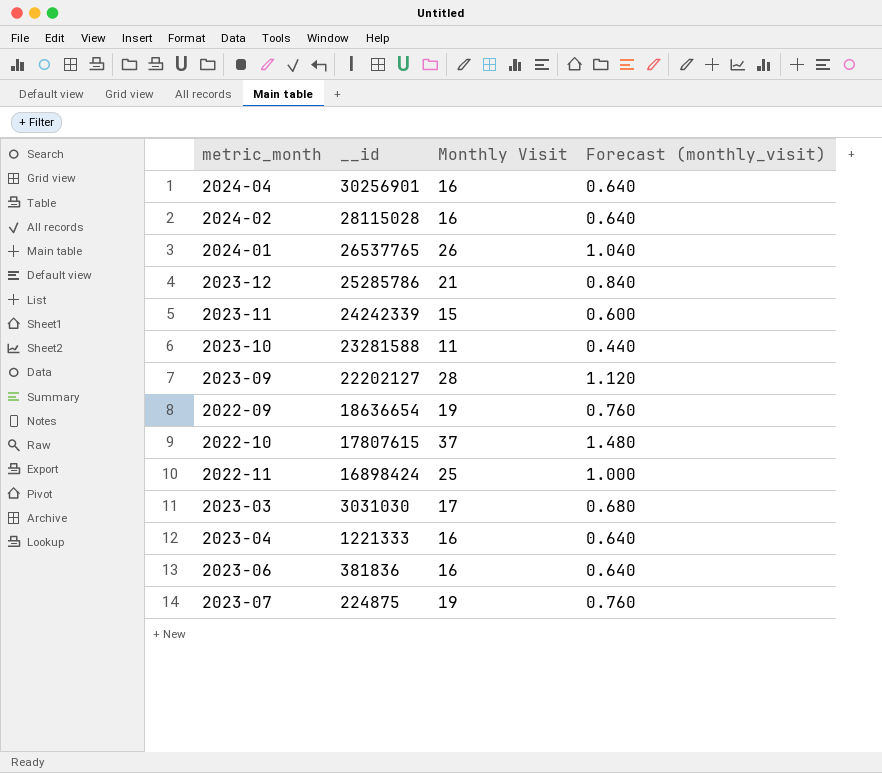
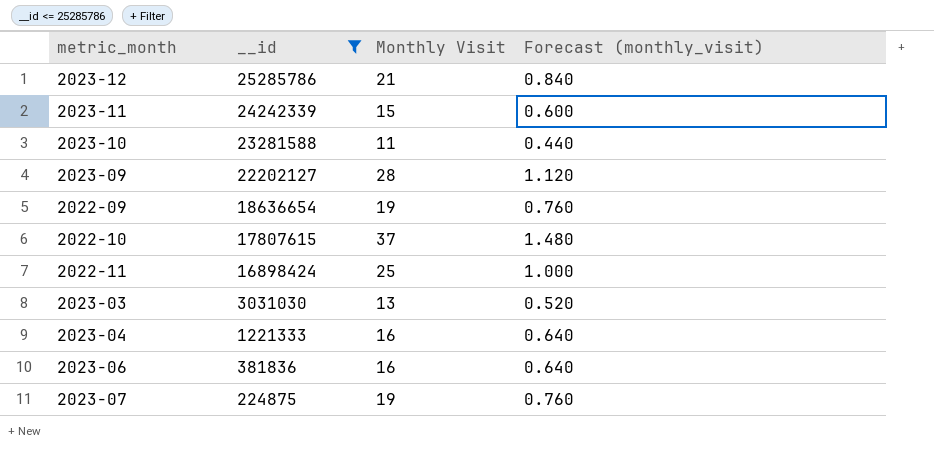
filter: none -> __id <= 25285786
2023-03 | Monthly Visit: 17 -> 13
2023-03 | Forecast (monthly_visit): 0.680 -> 0.520

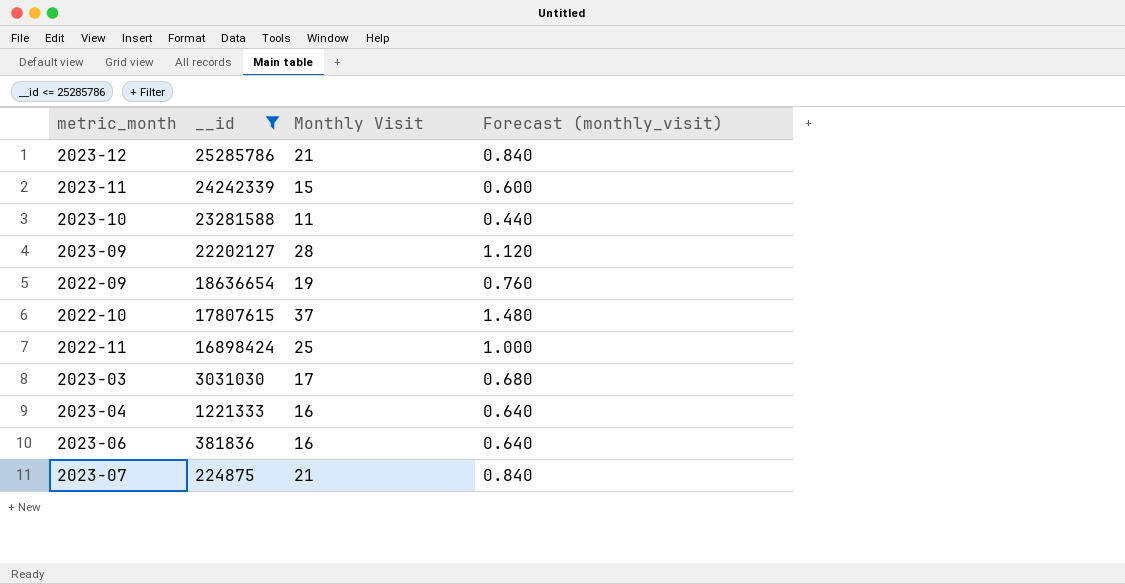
2023-03 | Monthly Visit: 13 -> 17
2023-03 | Forecast (monthly_visit): 0.520 -> 0.680
2023-07 | Monthly Visit: 19 -> 21
2023-07 | Forecast (monthly_visit): 0.760 -> 0.840

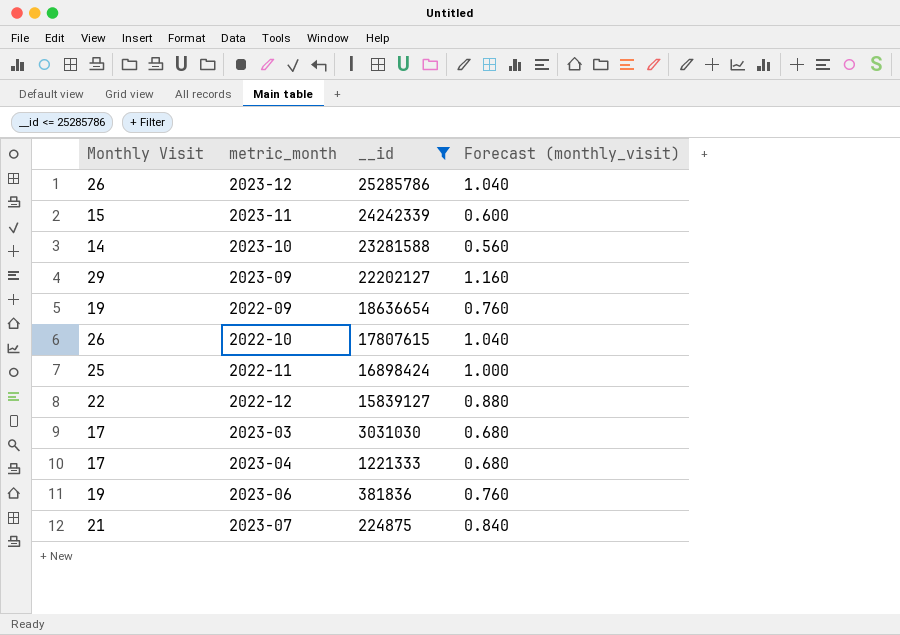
column Monthly Visit | position: 3 -> 1
2023-12 | Monthly Visit: 21 -> 26
2023-12 | Forecast (monthly_visit): 0.840 -> 1.040
2023-10 | Monthly Visit: 11 -> 14
2023-10 | Forecast (monthly_visit): 0.440 -> 0.560
2023-09 | Monthly Visit: 28 -> 29
2023-09 | Forecast (monthly_visit): 1.120 -> 1.160
2022-10 | Monthly Visit: 37 -> 26
2022-10 | Forecast (monthly_visit): 1.480 -> 1.040
row 2022-12: none -> 22 | 15839127 | 0.880
2023-04 | Monthly Visit: 16 -> 17
2023-04 | Forecast (monthly_visit): 0.640 -> 0.680
2023-06 | Monthly Visit: 16 -> 19
2023-06 | Forecast (monthly_visit): 0.640 -> 0.760

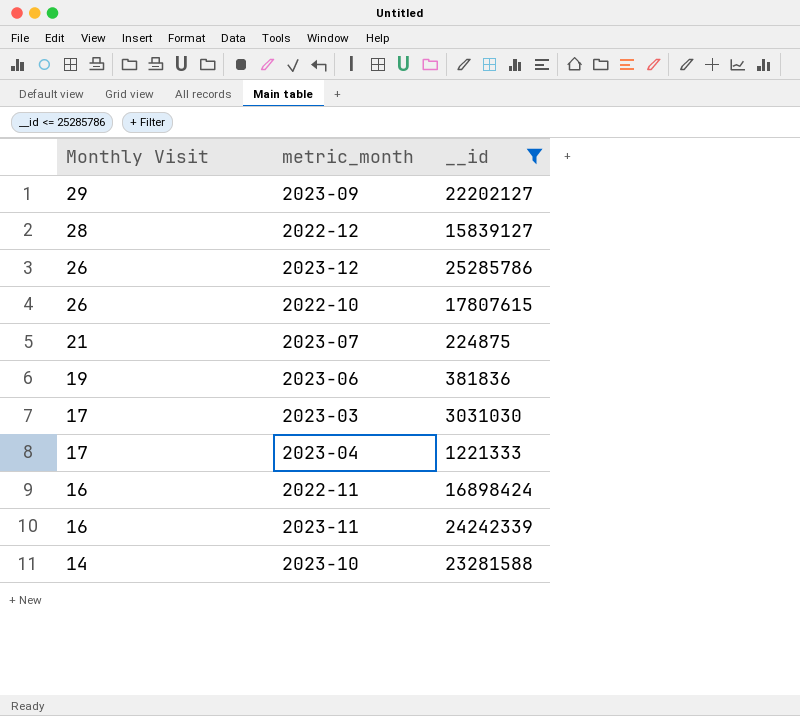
row order: __id descending -> Monthly Visit descending
column Forecast (monthly_visit) | formula: [Monthly Visit] * 0.04 -> none
row 2022-09: 19 | 18636654 | 0.760 -> none
2022-12 | Monthly Visit: 22 -> 28
2022-11 | Monthly Visit: 25 -> 16
2023-11 | Monthly Visit: 15 -> 16

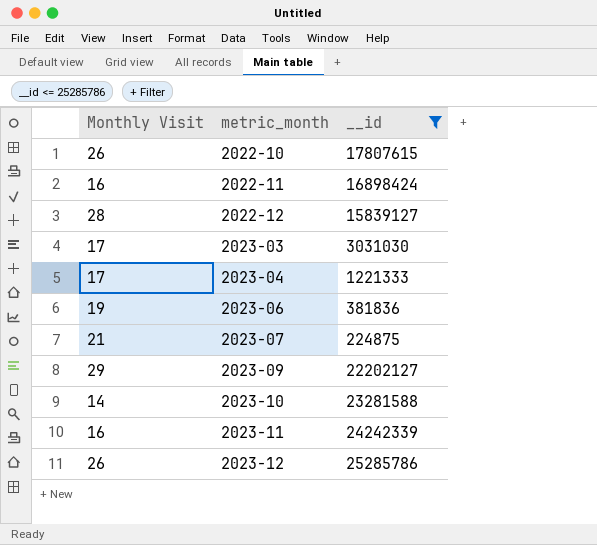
row order: Monthly Visit descending -> metric_month ascending

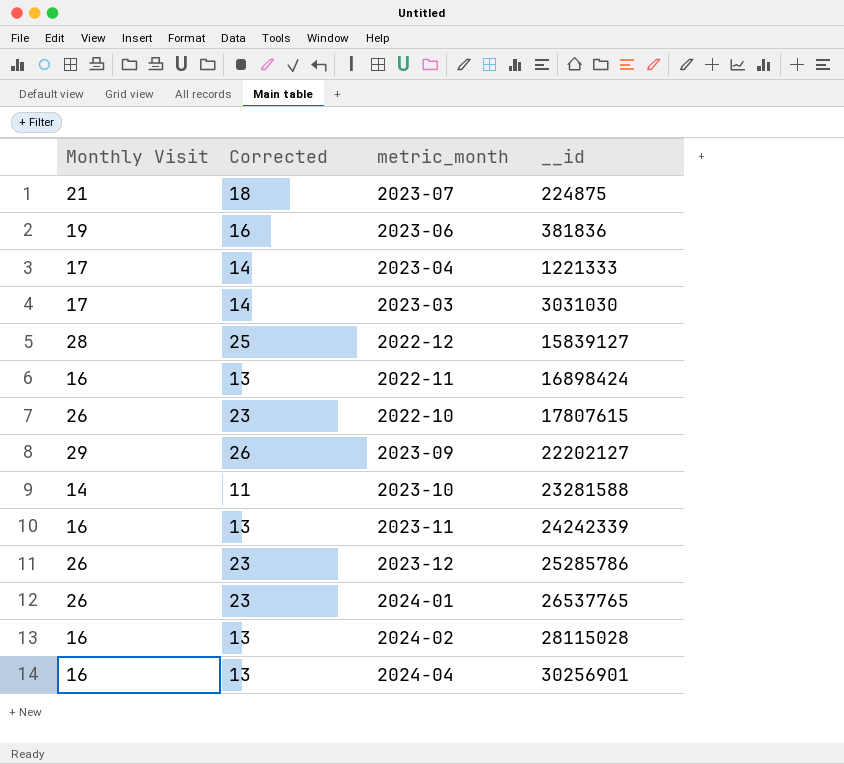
filter: __id <= 25285786 -> none
row order: metric_month ascending -> __id ascending
column Corrected | formula: none -> [Monthly Visit] - 3

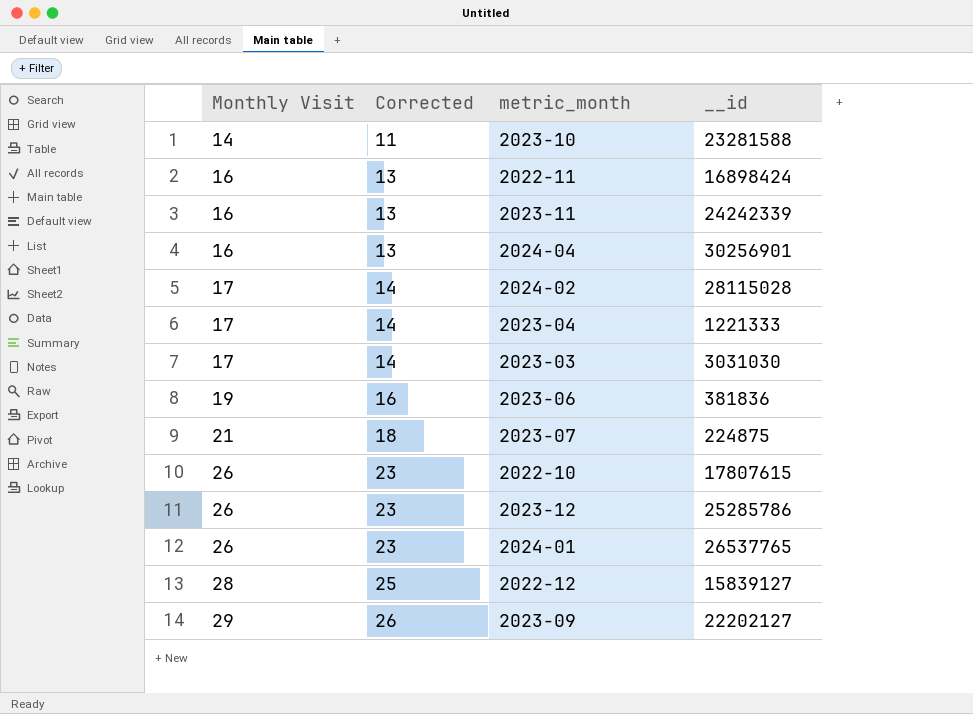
row order: __id ascending -> Monthly Visit ascending
2024-02 | Monthly Visit: 16 -> 17
2024-02 | Corrected: 13 -> 14

